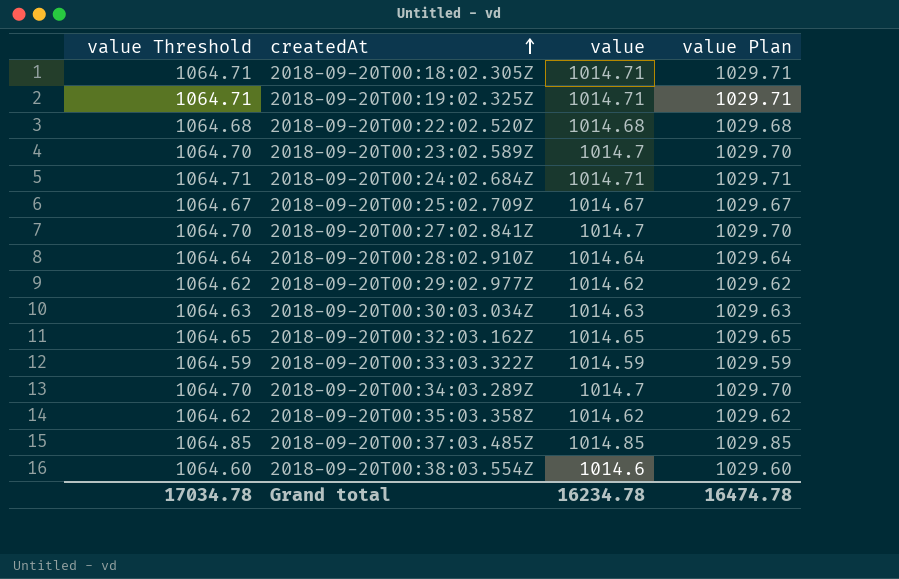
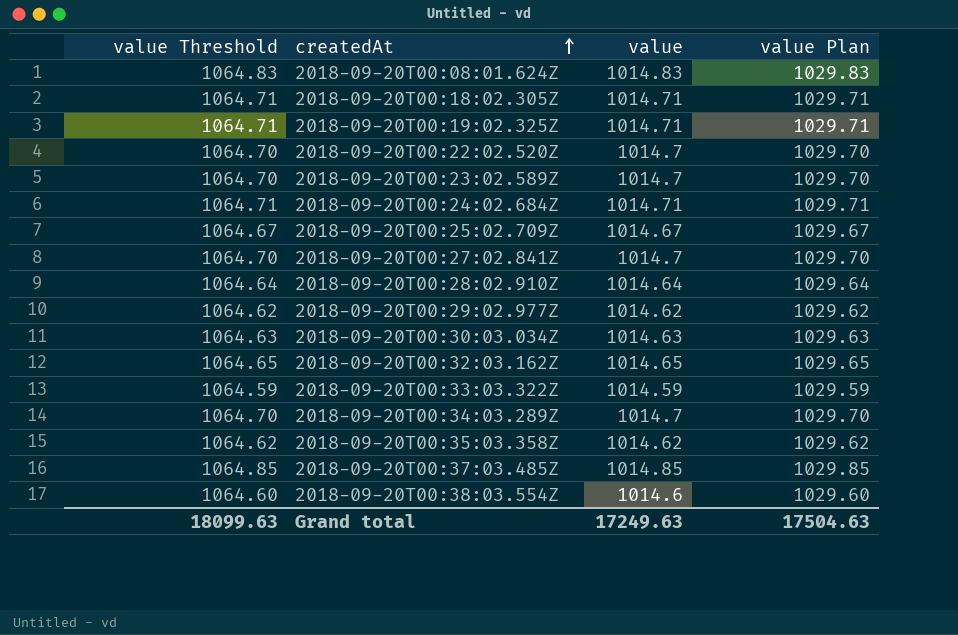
row 2018-09-20T00:08:01.624Z: none -> 1064.83 | 1014.83 | 1029.83
2018-09-20T00:22:02.520Z | value Threshold: 1064.68 -> 1064.70
2018-09-20T00:22:02.520Z | value: 1014.68 -> 1014.7
2018-09-20T00:22:02.520Z | value Plan: 1029.68 -> 1029.70
Grand total | value Threshold: 17034.78 -> 18099.63
Grand total | value: 16234.78 -> 17249.63
Grand total | value Plan: 16474.78 -> 17504.63

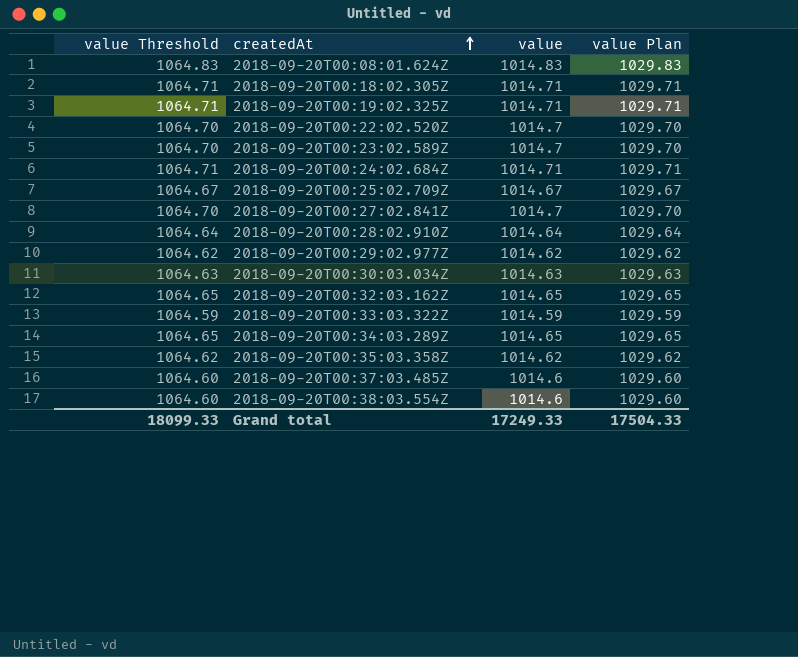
2018-09-20T00:34:03.289Z | value Threshold: 1064.70 -> 1064.65
2018-09-20T00:34:03.289Z | value: 1014.7 -> 1014.65
2018-09-20T00:34:03.289Z | value Plan: 1029.70 -> 1029.65
2018-09-20T00:37:03.485Z | value Threshold: 1064.85 -> 1064.60
2018-09-20T00:37:03.485Z | value: 1014.85 -> 1014.6
2018-09-20T00:37:03.485Z | value Plan: 1029.85 -> 1029.60
Grand total | value Threshold: 18099.63 -> 18099.33
Grand total | value: 17249.63 -> 17249.33
Grand total | value Plan: 17504.63 -> 17504.33

